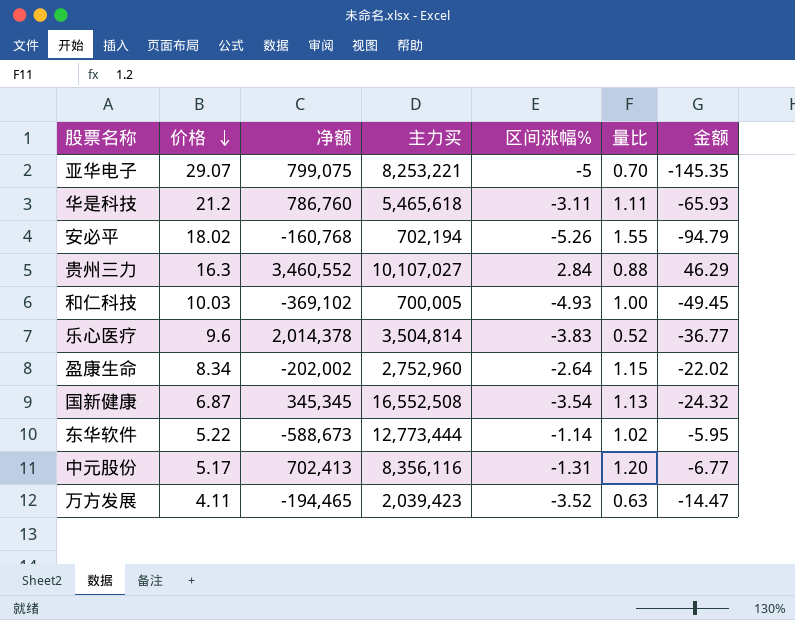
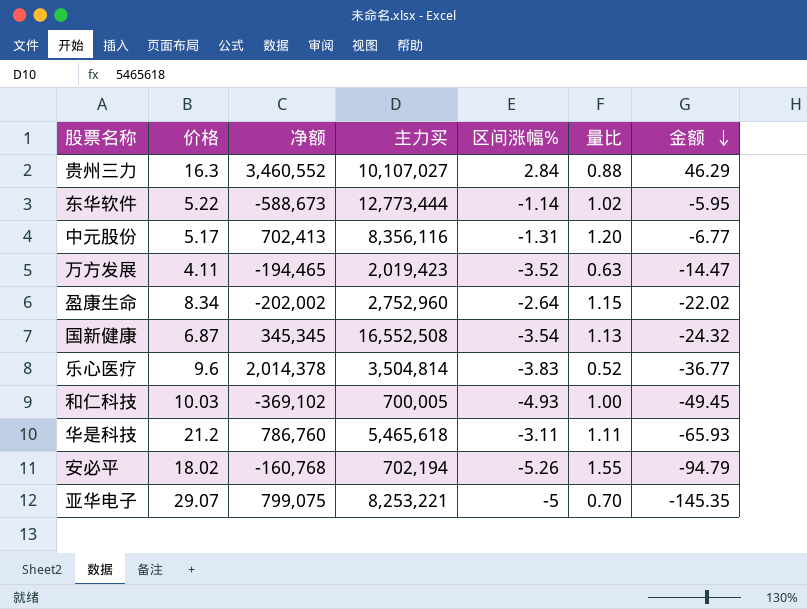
row order: 价格 descending -> 金额 descending
万方发展 | 主力买: 2,039,423 -> 2,019,423

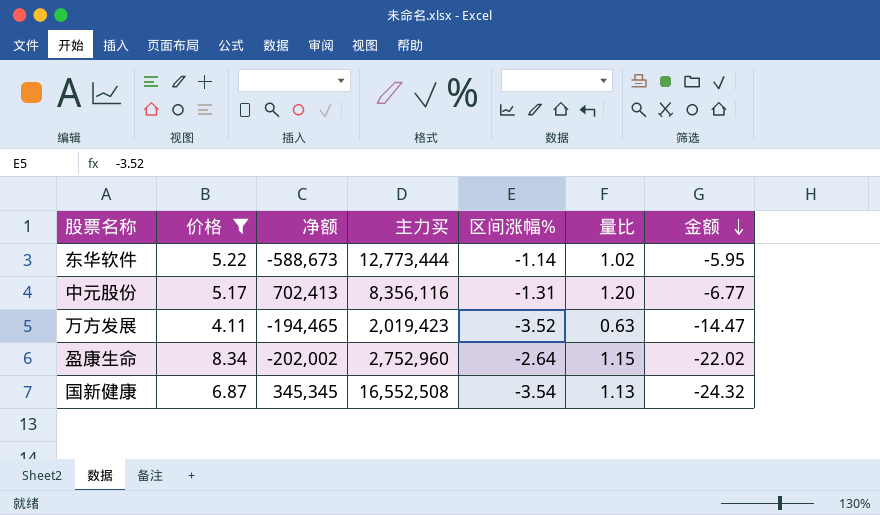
filter: none -> 价格 <= 8.34

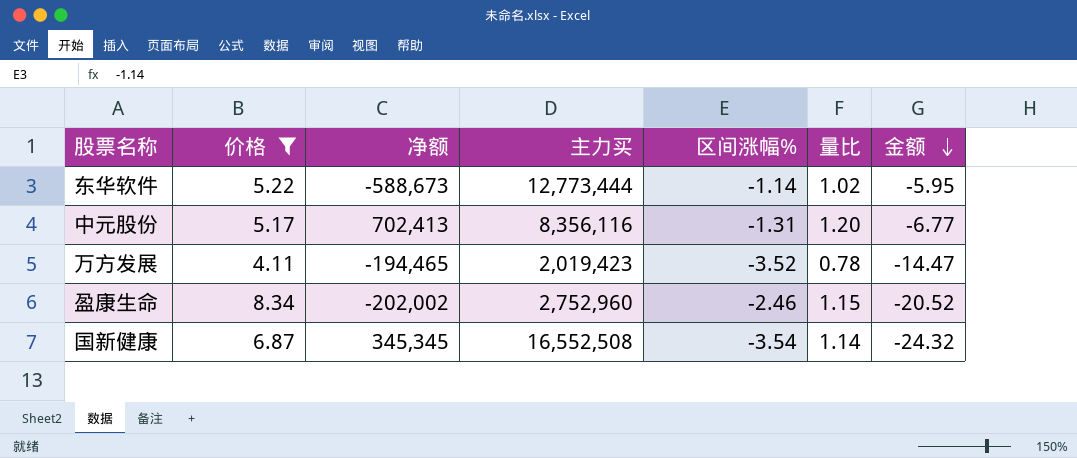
万方发展 | 量比: 0.63 -> 0.78
盈康生命 | 区间涨幅%: -2.64 -> -2.46
盈康生命 | 金额: -22.02 -> -20.52
国新健康 | 量比: 1.13 -> 1.14

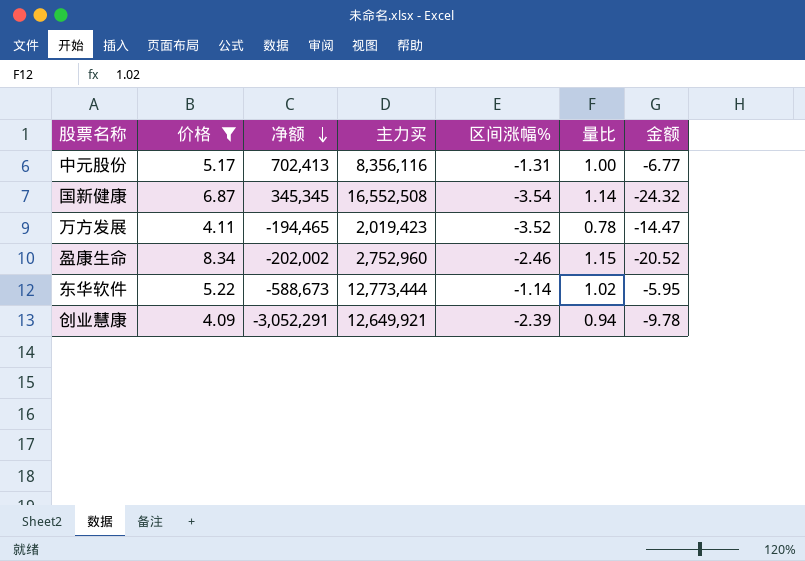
row order: 金额 descending -> 净额 descending
中元股份 | 量比: 1.20 -> 1.00
row 创业慧康: none -> 4.09 | -3,052,291 | 12,649,921 | -2.39 | 0.94 | -9.78

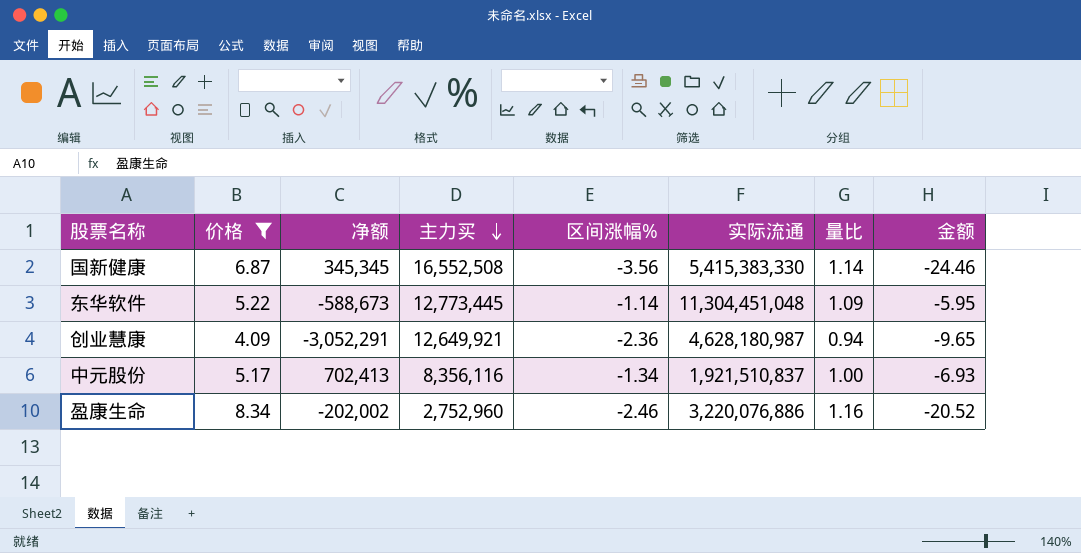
row order: 净额 descending -> 主力买 descending
column 实际流通 | position: none -> 6
row 万方发展: 4.11 | -194,465 | 2,019,423 | -3.52 | 0.78 | -14.47 -> none
国新健康 | 区间涨幅%: -3.54 -> -3.56
国新健康 | 金额: -24.32 -> -24.46
东华软件 | 主力买: 12,773,444 -> 12,773,445
东华软件 | 量比: 1.02 -> 1.09
创业慧康 | 区间涨幅%: -2.39 -> -2.36
创业慧康 | 金额: -9.78 -> -9.65
中元股份 | 区间涨幅%: -1.31 -> -1.34
中元股份 | 金额: -6.77 -> -6.93
盈康生命 | 量比: 1.15 -> 1.16

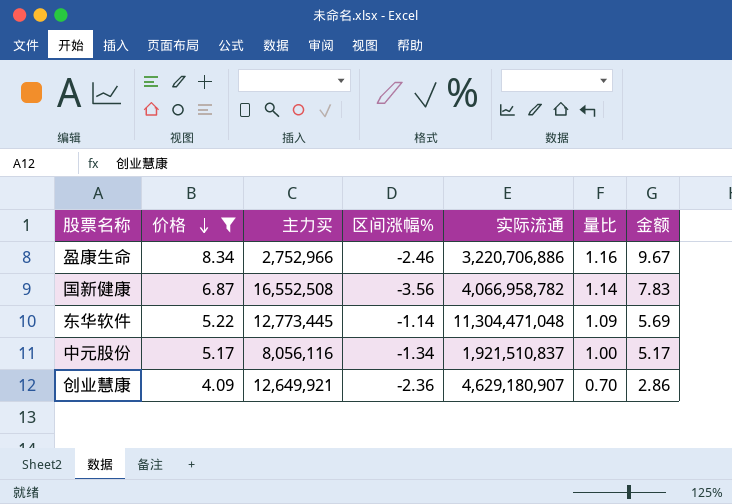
row order: 主力买 descending -> 价格 descending
column 净额 | position: 3 -> none
column 金额 | formula: [价格] * [区间涨幅%] -> [价格] * [量比]
盈康生命 | 主力买: 2,752,960 -> 2,752,966
盈康生命 | 实际流通: 3,220,076,886 -> 3,220,706,886
国新健康 | 实际流通: 5,415,383,330 -> 4,066,958,782
东华软件 | 实际流通: 11,304,451,048 -> 11,304,471,048
中元股份 | 主力买: 8,356,116 -> 8,056,116
创业慧康 | 实际流通: 4,628,180,987 -> 4,629,180,907
创业慧康 | 量比: 0.94 -> 0.70

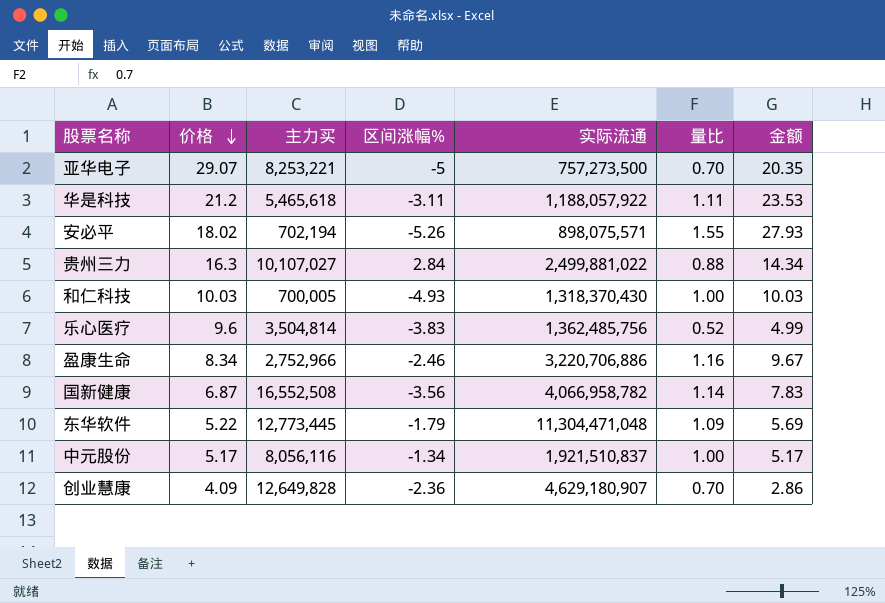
filter: 价格 <= 8.34 -> none
东华软件 | 区间涨幅%: -1.14 -> -1.79
创业慧康 | 主力买: 12,649,921 -> 12,649,828

